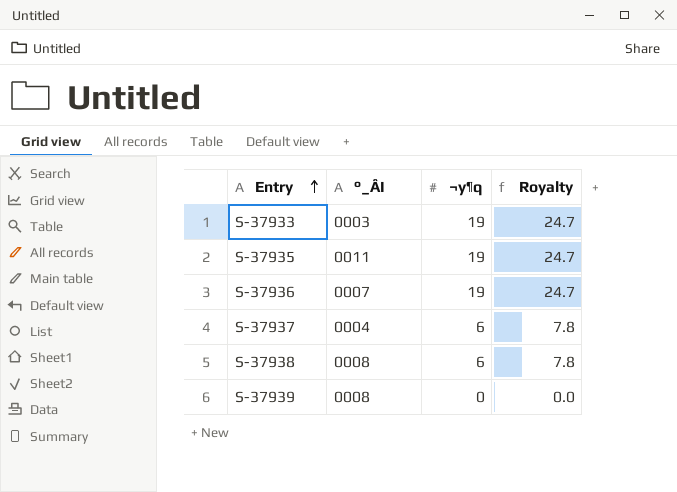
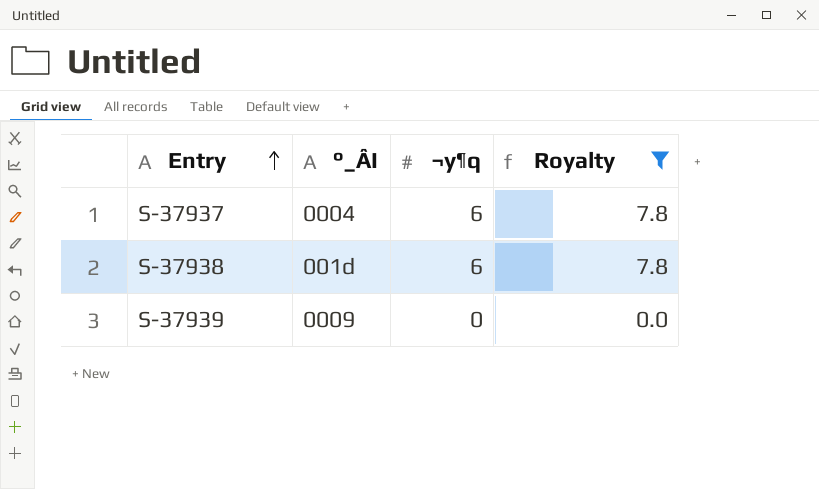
filter: none -> Royalty != 24.7
S-37938 | °_ÂI: 0008 -> 001d
S-37939 | °_ÂI: 0008 -> 0009

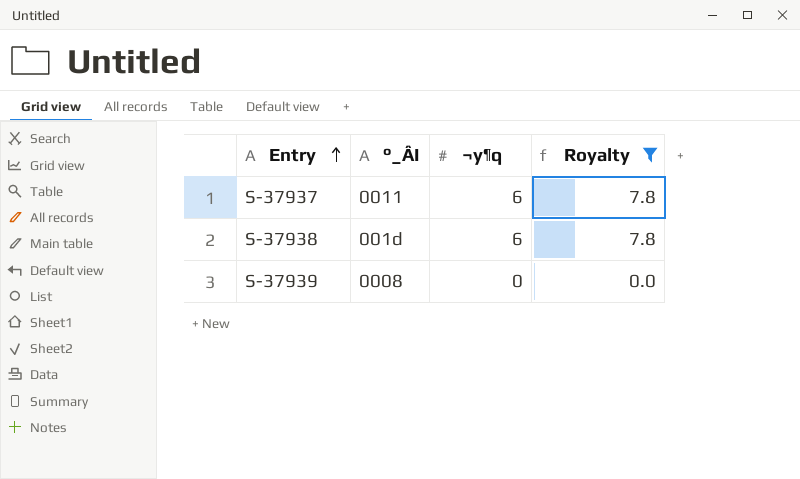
S-37937 | °_ÂI: 0004 -> 0011
S-37939 | °_ÂI: 0009 -> 0008

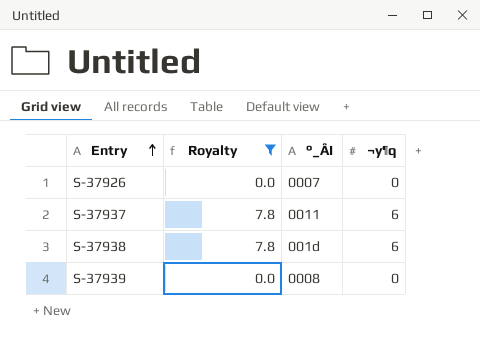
column Royalty | position: 4 -> 2
row S-37926: none -> 0.0 | 0007 | 0

